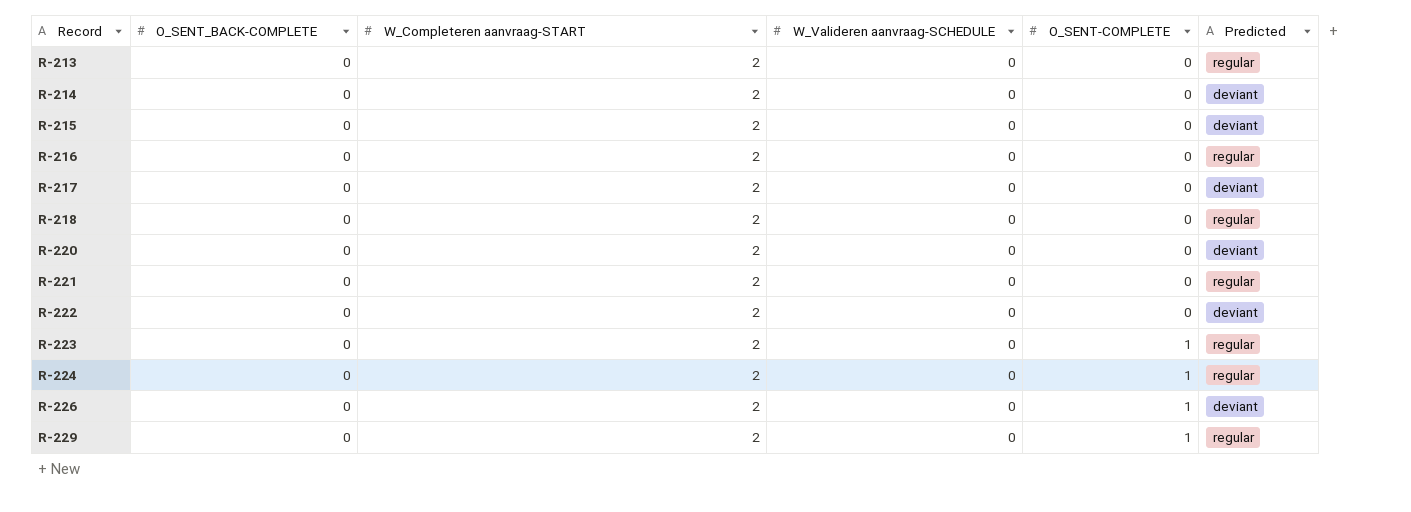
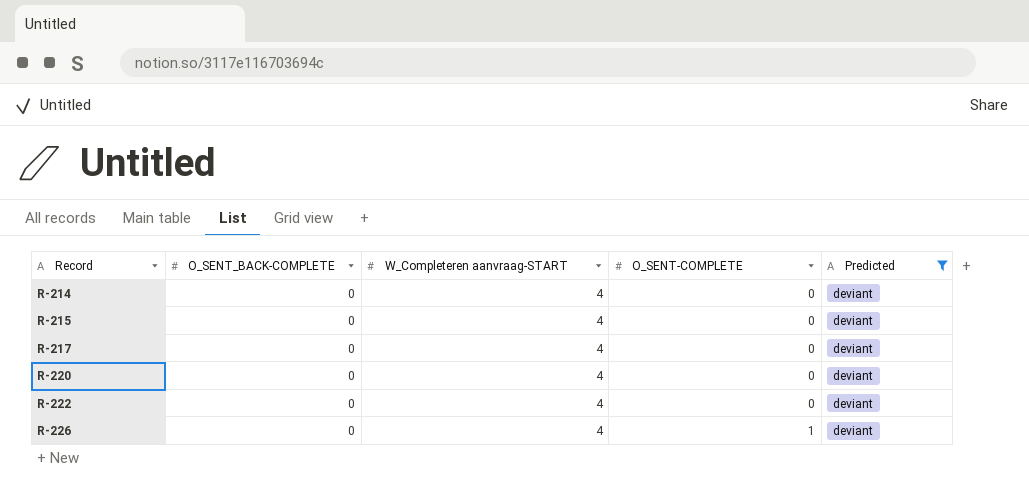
filter: none -> Predicted = deviant
column W_Valideren aanvraag-SCHEDULE | position: 4 -> none
R-214 | W_Completeren aanvraag-START: 2 -> 4
R-215 | W_Completeren aanvraag-START: 2 -> 4
R-217 | W_Completeren aanvraag-START: 2 -> 4
R-220 | W_Completeren aanvraag-START: 2 -> 4
R-222 | W_Completeren aanvraag-START: 2 -> 4
R-226 | W_Completeren aanvraag-START: 2 -> 4

